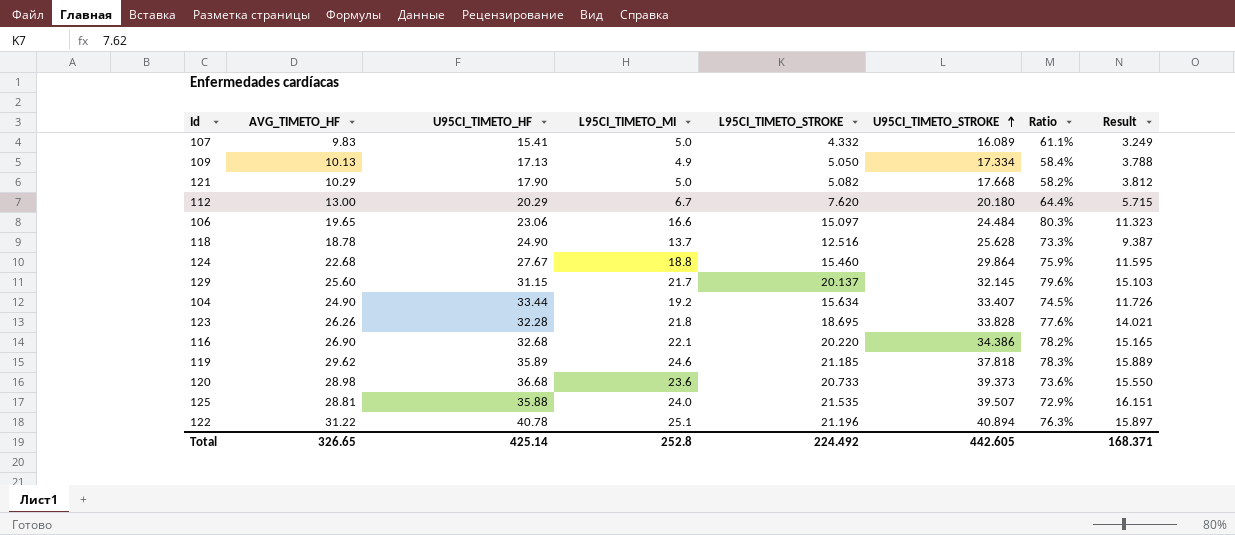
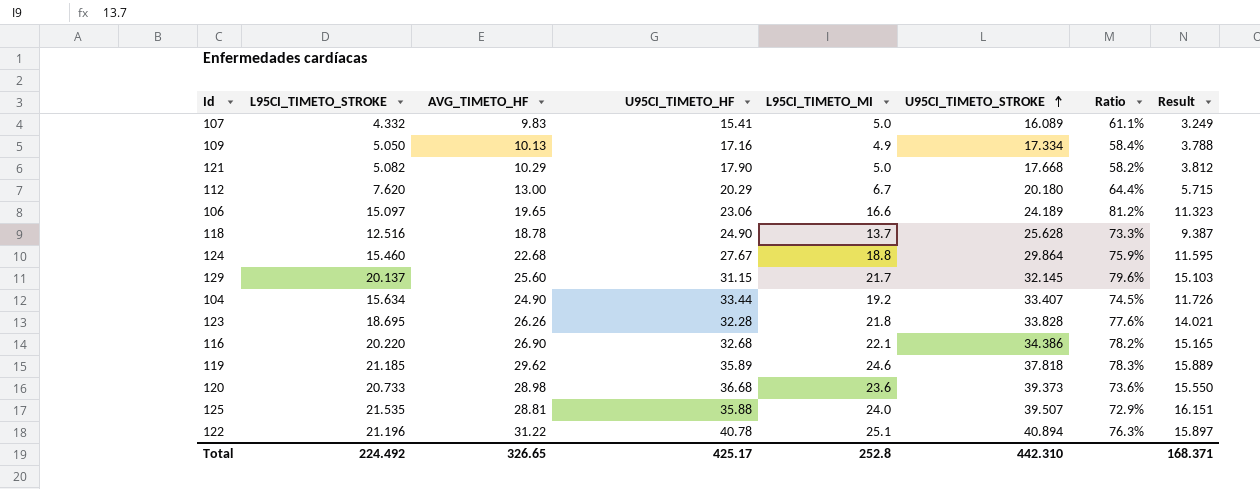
column L95CI_TIMETO_STROKE | position: 5 -> 2
109 | U95CI_TIMETO_HF: 17.13 -> 17.16
106 | U95CI_TIMETO_STROKE: 24.484 -> 24.189
106 | Ratio: 80.3% -> 81.2%
Total | U95CI_TIMETO_HF: 425.14 -> 425.17
Total | U95CI_TIMETO_STROKE: 442.605 -> 442.310

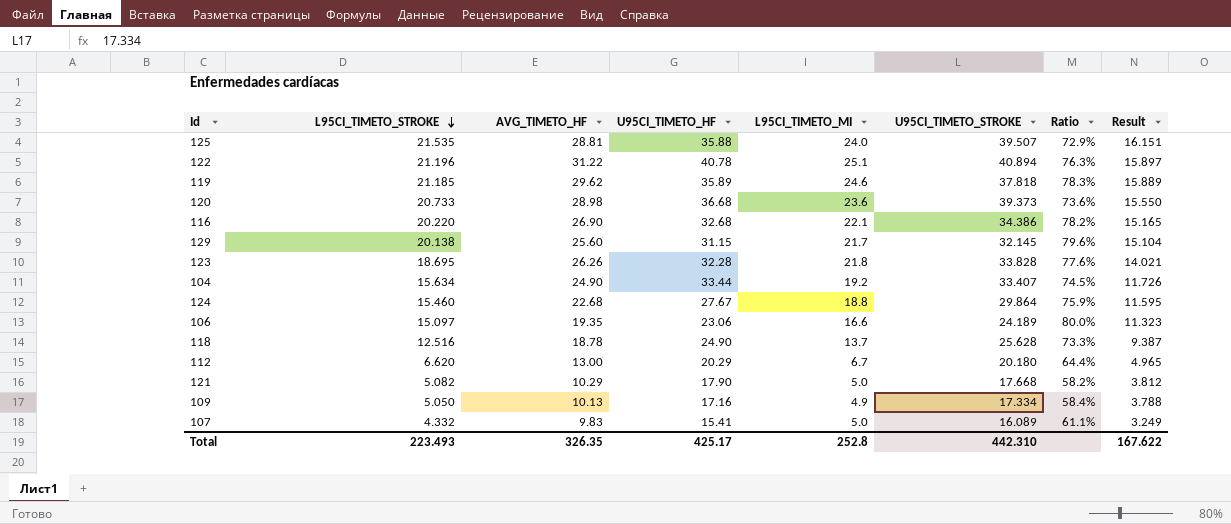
row order: U95CI_TIMETO_STROKE ascending -> L95CI_TIMETO_STROKE descending
129 | L95CI_TIMETO_STROKE: 20.137 -> 20.138
129 | Result: 15.103 -> 15.104
106 | AVG_TIMETO_HF: 19.65 -> 19.35
106 | Ratio: 81.2% -> 80.0%
112 | L95CI_TIMETO_STROKE: 7.620 -> 6.620
112 | Result: 5.715 -> 4.965
Total | L95CI_TIMETO_STROKE: 224.492 -> 223.493
Total | AVG_TIMETO_HF: 326.65 -> 326.35
Total | Result: 168.371 -> 167.622

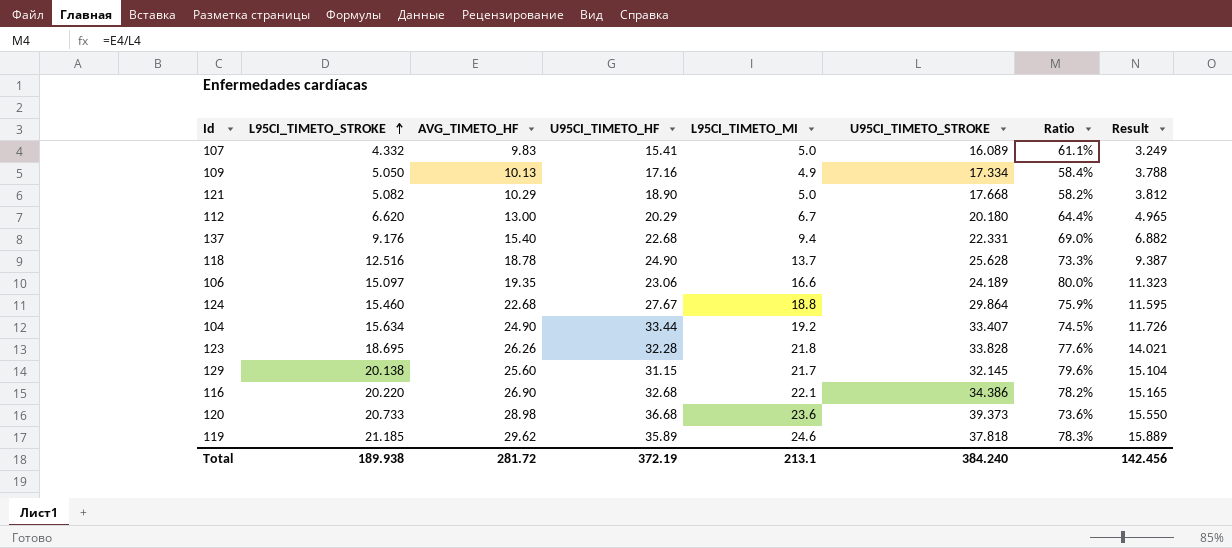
row order: L95CI_TIMETO_STROKE descending -> L95CI_TIMETO_STROKE ascending
row 125: 21.535 | 28.81 | 35.88 | 24.0 | 39.507 | 72.9% | 16.151 -> none
row 122: 21.196 | 31.22 | 40.78 | 25.1 | 40.894 | 76.3% | 15.897 -> none
121 | U95CI_TIMETO_HF: 17.90 -> 18.90
row 137: none -> 9.176 | 15.40 | 22.68 | 9.4 | 22.331 | 69.0% | 6.882
Total | L95CI_TIMETO_STROKE: 223.493 -> 189.938
Total | AVG_TIMETO_HF: 326.35 -> 281.72
Total | U95CI_TIMETO_HF: 425.17 -> 372.19
Total | L95CI_TIMETO_MI: 252.8 -> 213.1
Total | U95CI_TIMETO_STROKE: 442.310 -> 384.240
Total | Result: 167.622 -> 142.456

